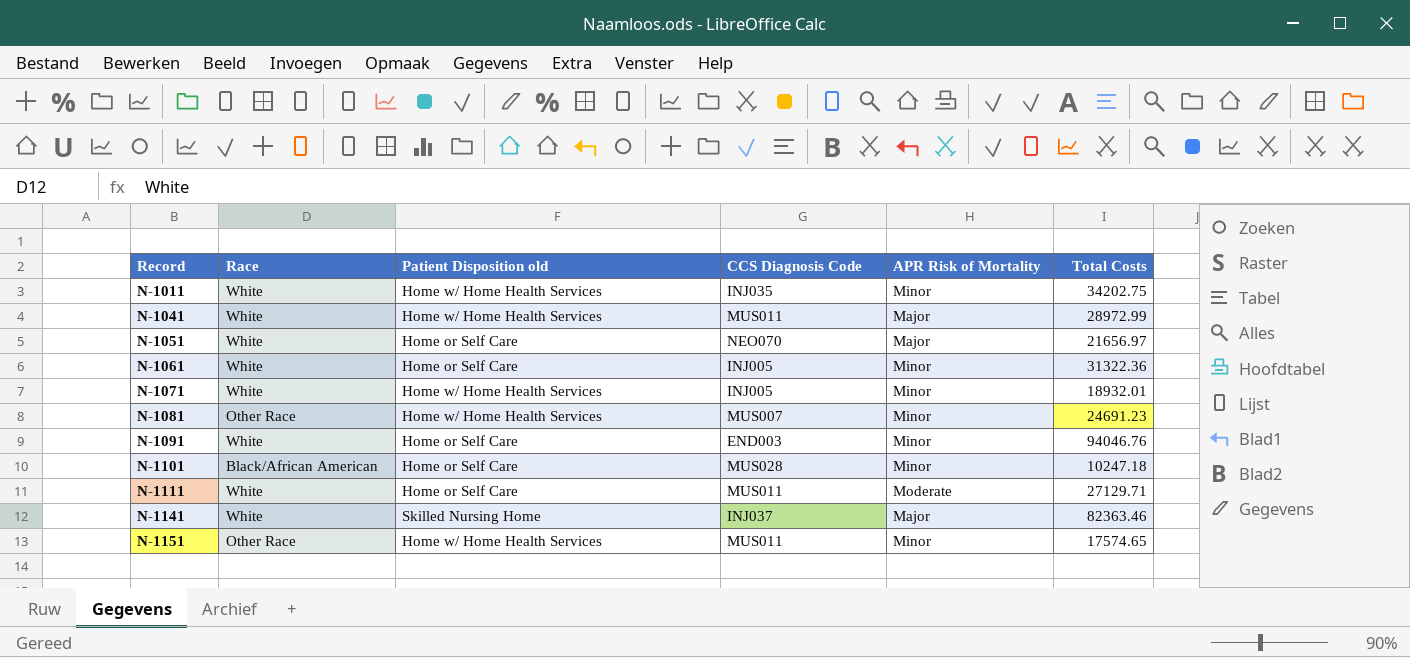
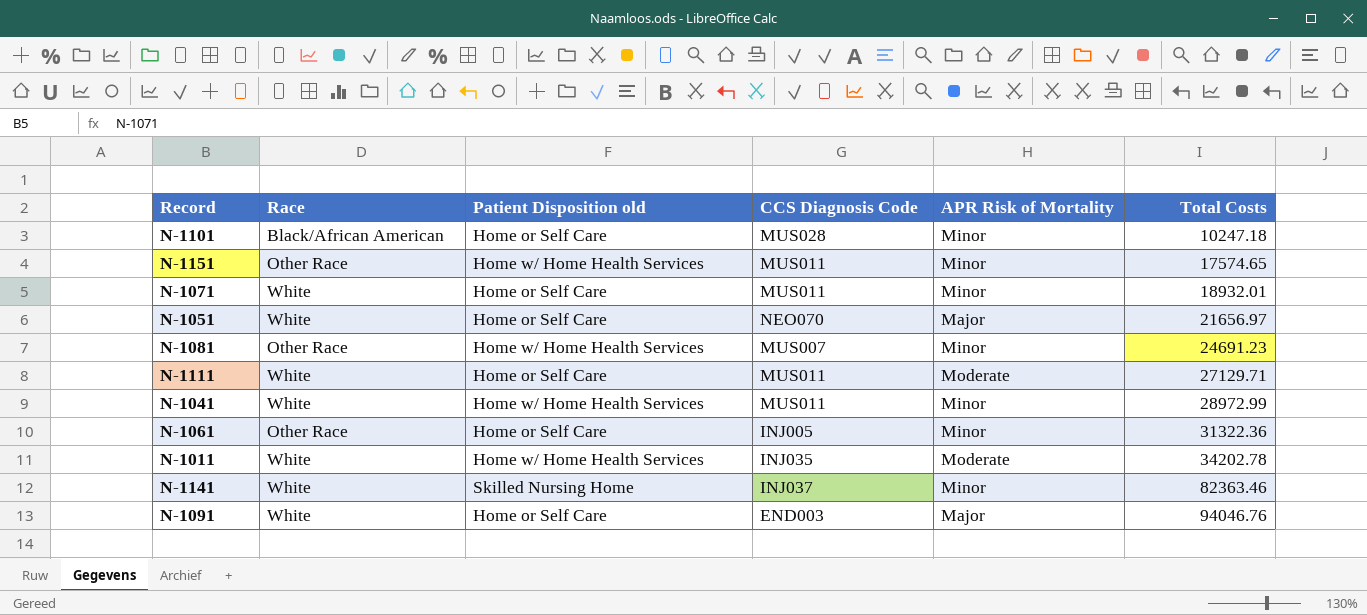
row order: Record ascending -> Total Costs ascending
N-1071 | Patient Disposition old: Home w/ Home Health Services -> Home or Self Care
N-1071 | CCS Diagnosis Code: INJ005 -> MUS011
N-1041 | APR Risk of Mortality: Major -> Minor
N-1061 | Race: White -> Other Race
N-1011 | APR Risk of Mortality: Minor -> Moderate
N-1011 | Total Costs: 34202.75 -> 34202.78
N-1141 | APR Risk of Mortality: Major -> Minor
N-1091 | APR Risk of Mortality: Minor -> Major

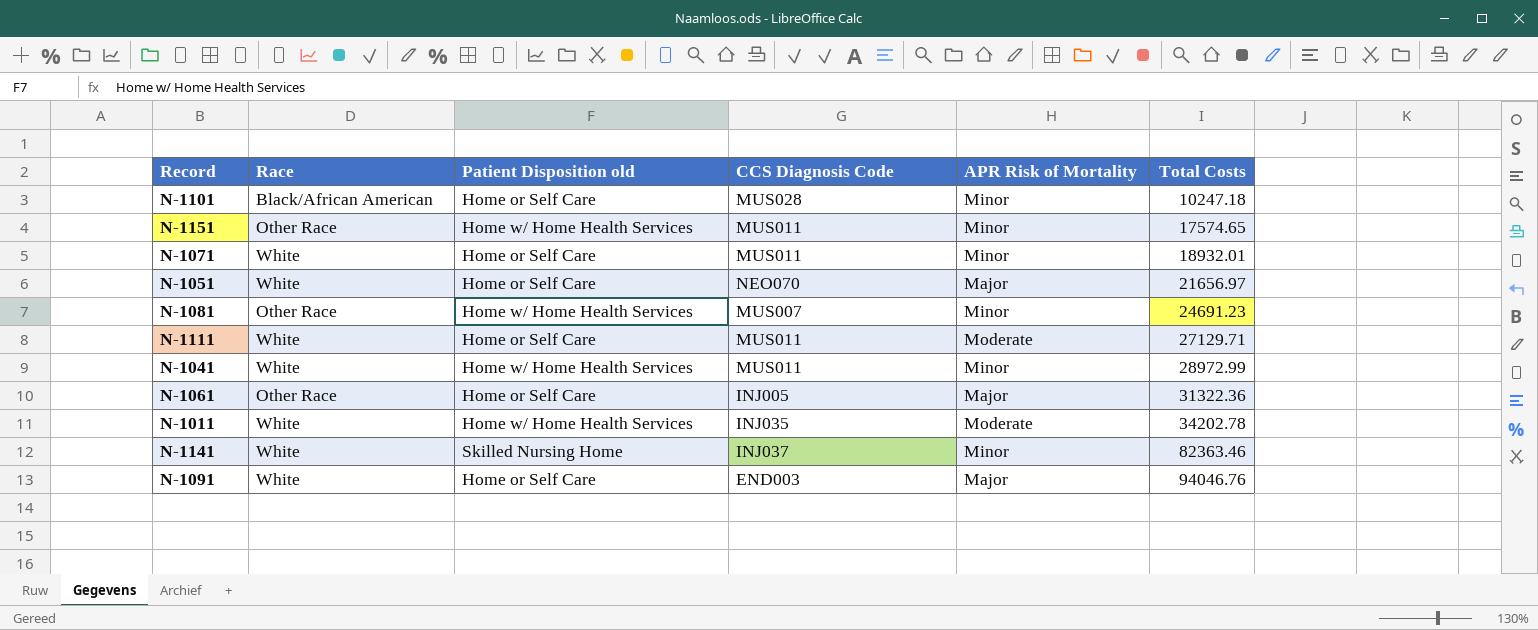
N-1061 | APR Risk of Mortality: Minor -> Major

